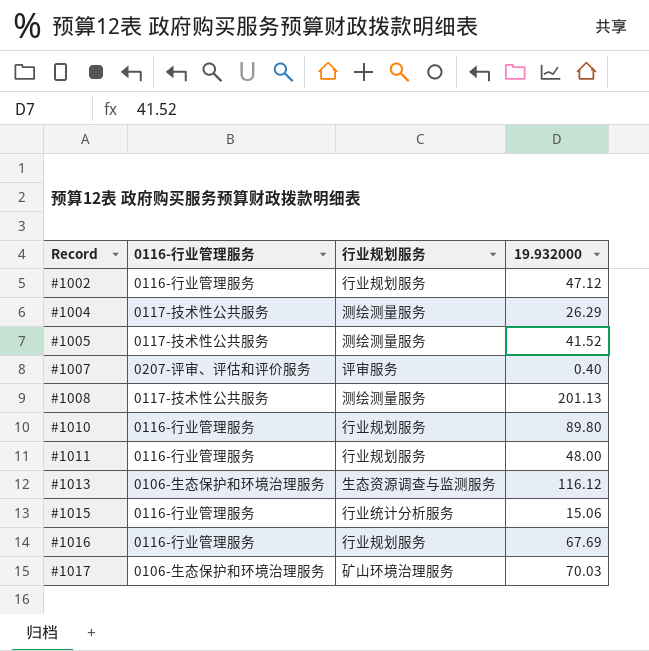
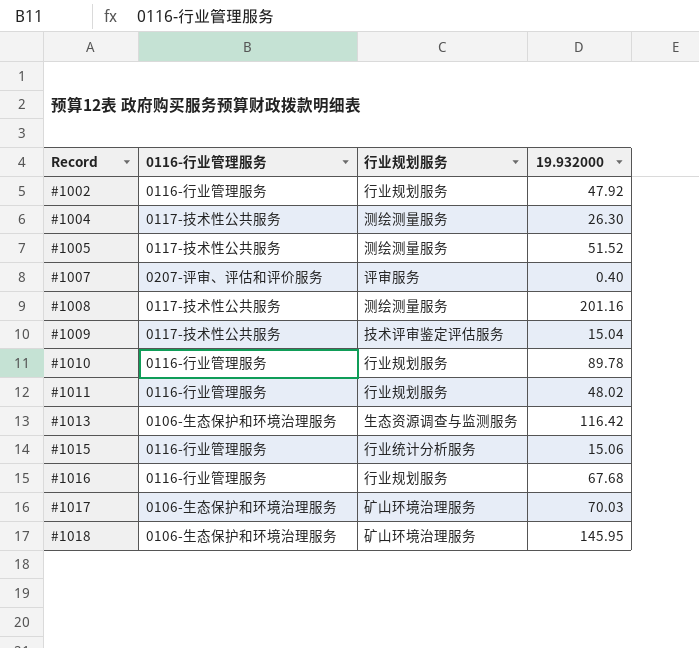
#1002 | 19.932000: 47.12 -> 47.92
#1004 | 19.932000: 26.29 -> 26.30
#1005 | 19.932000: 41.52 -> 51.52
#1008 | 19.932000: 201.13 -> 201.16
row #1009: none -> 0117-技术性公共服务 | 技术评审鉴定评估服务 | 15.04
#1010 | 19.932000: 89.80 -> 89.78
#1011 | 19.932000: 48.00 -> 48.02
#1013 | 19.932000: 116.12 -> 116.42
#1016 | 19.932000: 67.69 -> 67.68
row #1018: none -> 0106-生态保护和环境治理服务 | 矿山环境治理服务 | 145.95

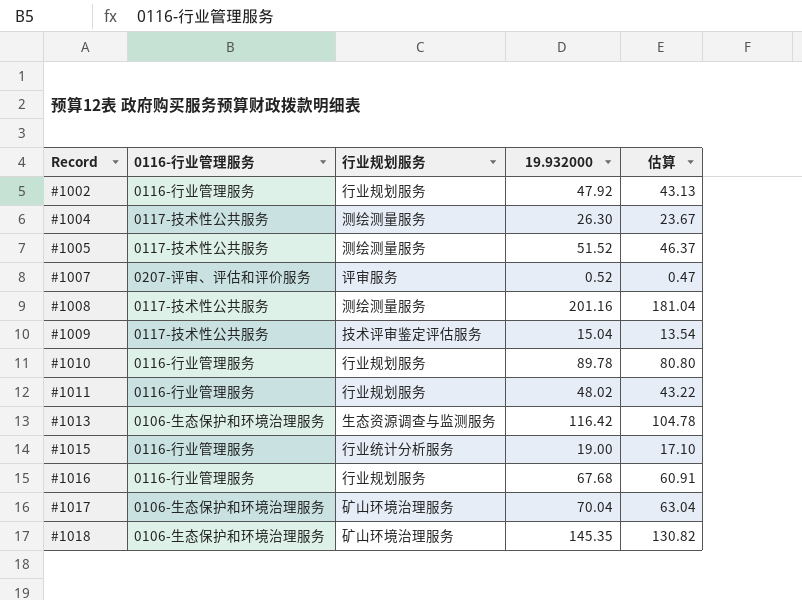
column 估算 | formula: none -> [19.932000] * 0.9
#1007 | 19.932000: 0.40 -> 0.52
#1015 | 19.932000: 15.06 -> 19.00
#1017 | 19.932000: 70.03 -> 70.04
#1018 | 19.932000: 145.95 -> 145.35

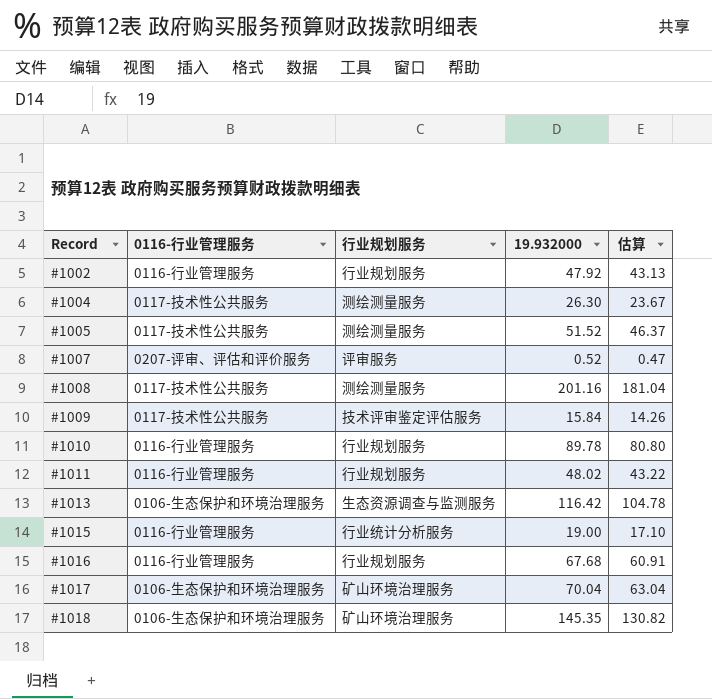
#1009 | 19.932000: 15.04 -> 15.84
#1009 | 估算: 13.54 -> 14.26

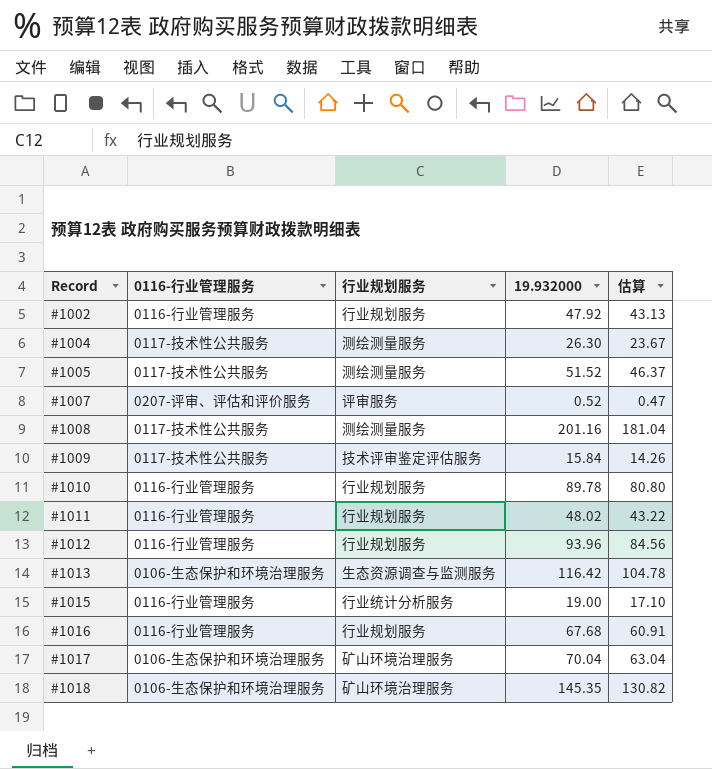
row #1012: none -> 0116-行业管理服务 | 行业规划服务 | 93.96 | 84.56

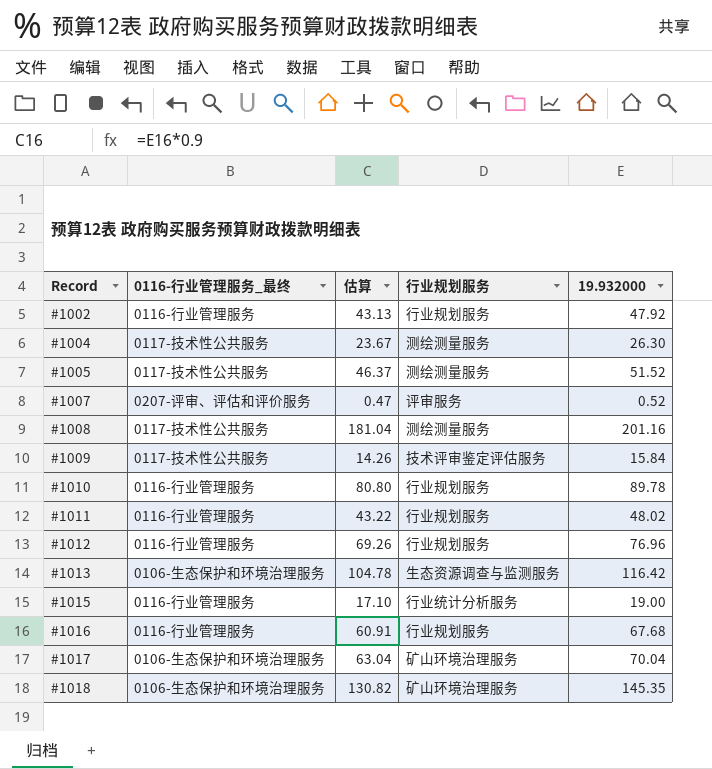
column name: 0116-行业管理服务 -> 0116-行业管理服务_最终
column 估算 | position: 5 -> 3
#1012 | 估算: 84.56 -> 69.26
#1012 | 19.932000: 93.96 -> 76.96

